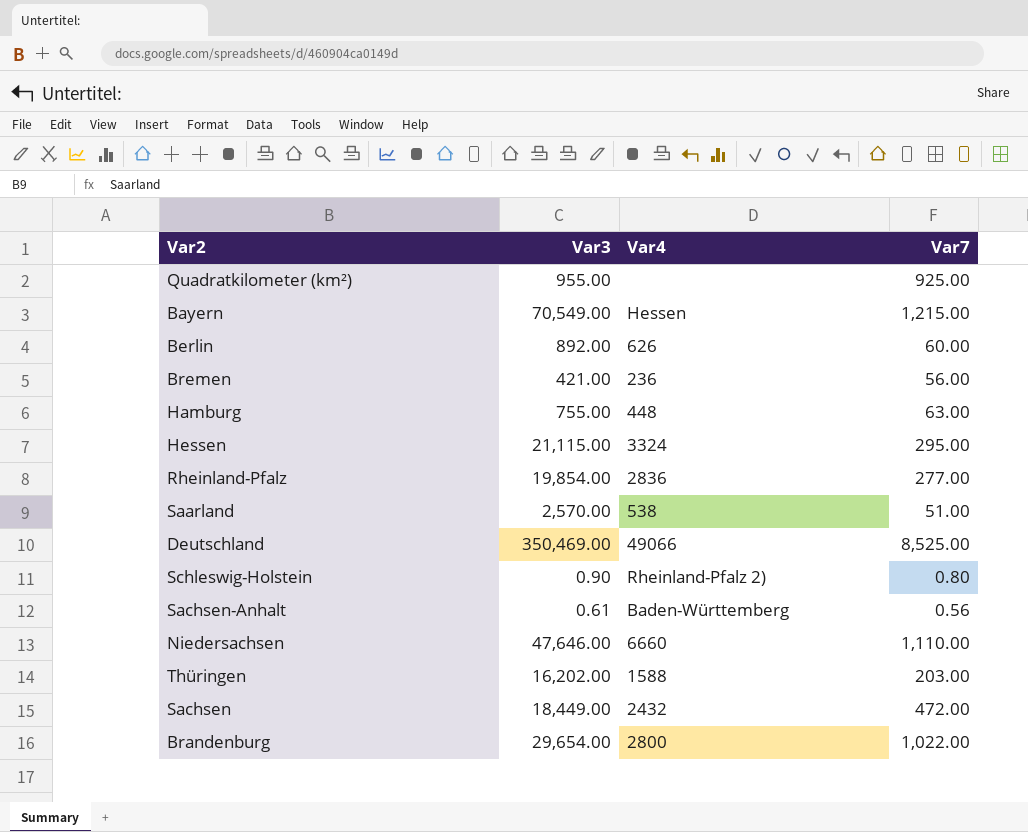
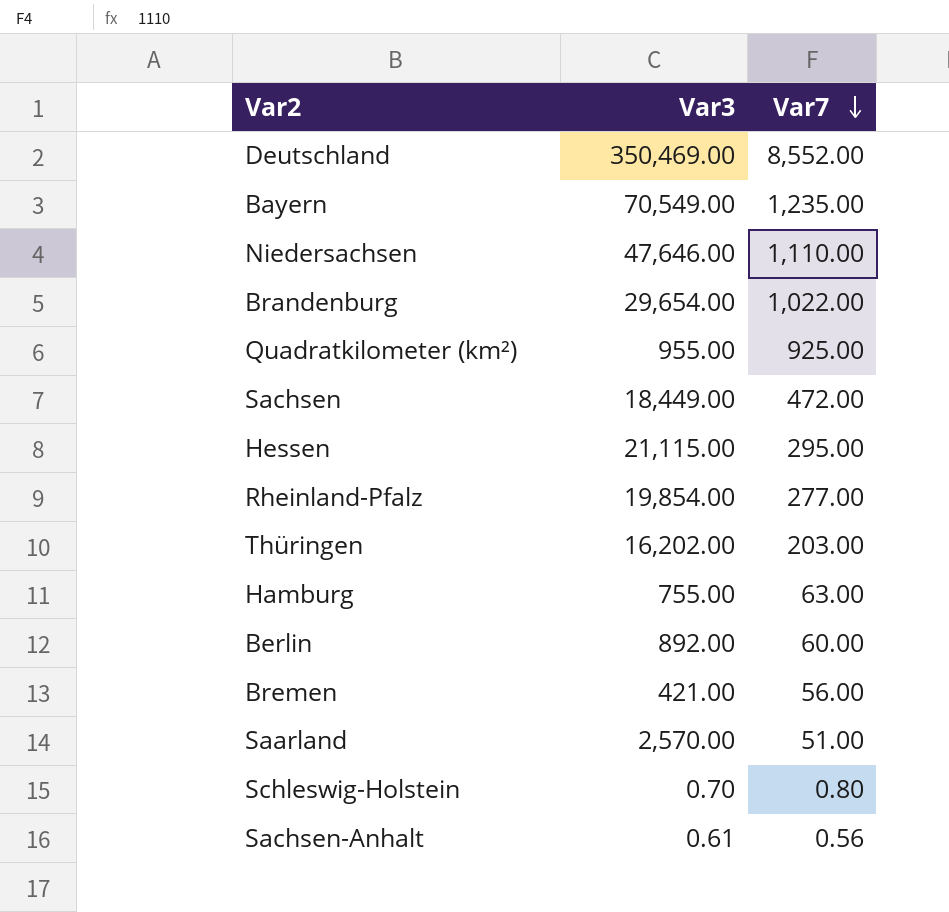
row order: none -> Var7 descending
column Var4 | position: 3 -> none
Deutschland | Var7: 8,525.00 -> 8,552.00
Bayern | Var7: 1,215.00 -> 1,235.00
Schleswig-Holstein | Var3: 0.90 -> 0.70

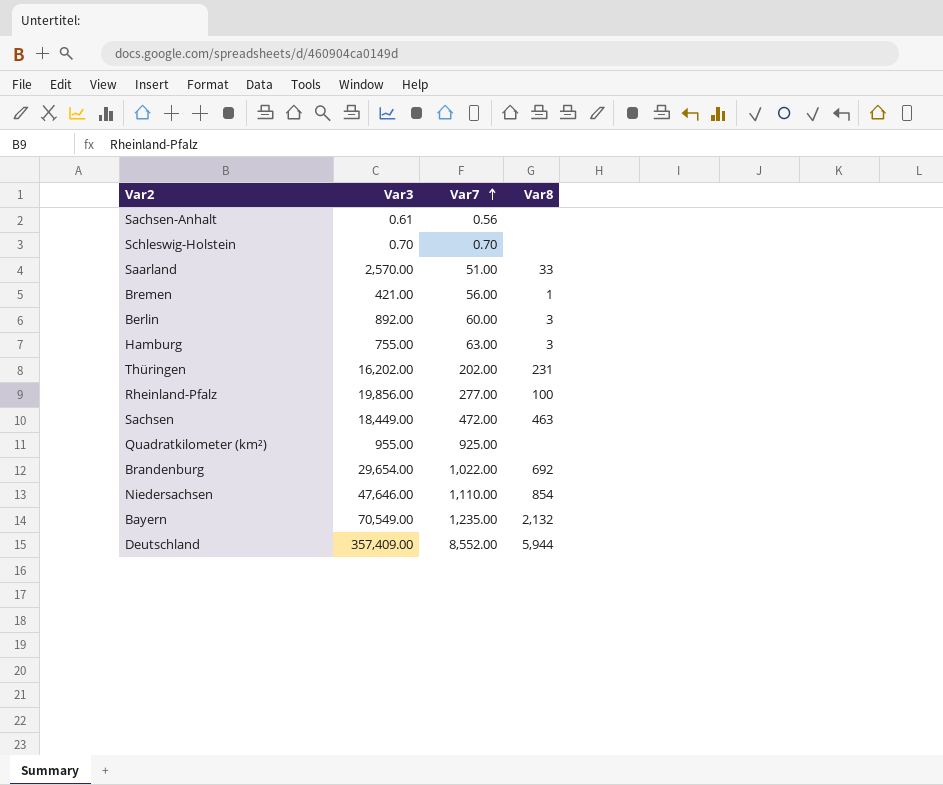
row order: Var7 descending -> Var7 ascending
column Var8 | position: none -> 4
row Hessen: 21,115.00 | 295.00 -> none
Schleswig-Holstein | Var7: 0.80 -> 0.70
Thüringen | Var7: 203.00 -> 202.00
Rheinland-Pfalz | Var3: 19,854.00 -> 19,856.00
Deutschland | Var3: 350,469.00 -> 357,409.00

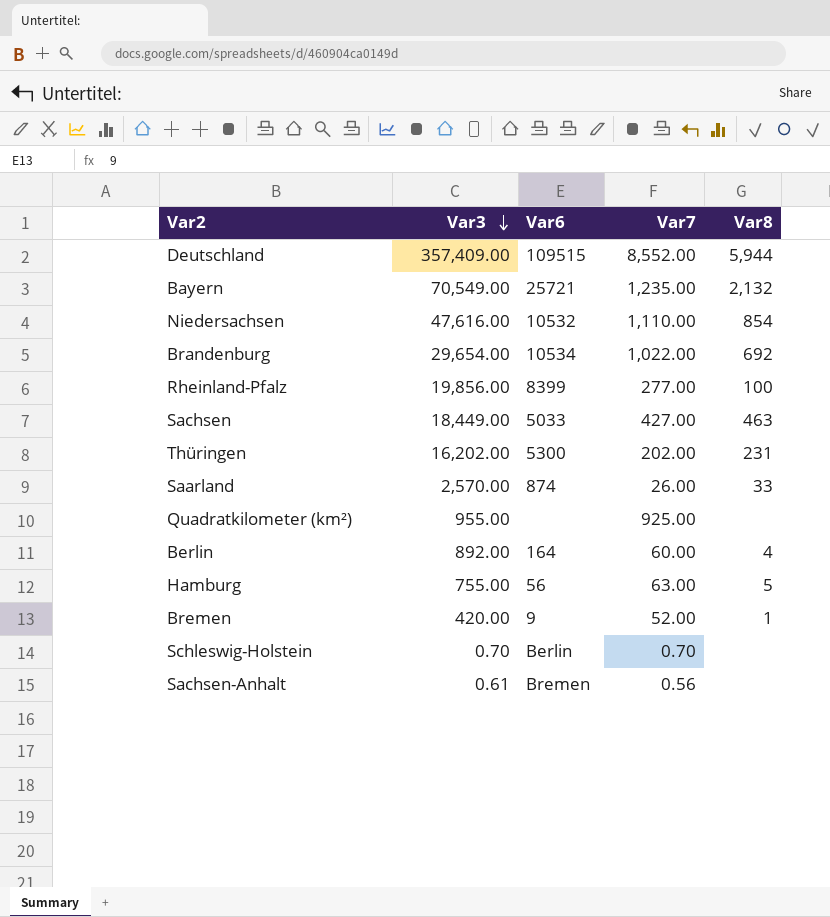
row order: Var7 ascending -> Var3 descending
column Var6 | position: none -> 3
Niedersachsen | Var3: 47,646.00 -> 47,616.00
Sachsen | Var7: 472.00 -> 427.00
Saarland | Var7: 51.00 -> 26.00
Berlin | Var8: 3 -> 4
Hamburg | Var8: 3 -> 5
Bremen | Var3: 421.00 -> 420.00
Bremen | Var7: 56.00 -> 52.00

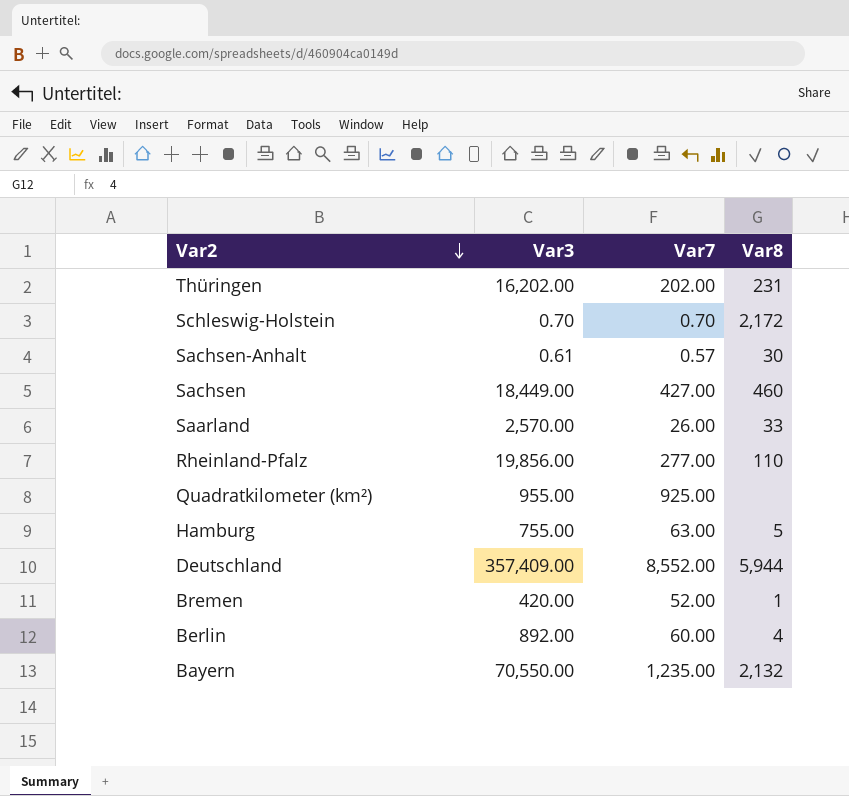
row order: Var3 descending -> Var2 descending
column Var6 | position: 3 -> none
row Niedersachsen: 47,616.00 | 10532 | 1,110.00 | 854 -> none
row Brandenburg: 29,654.00 | 10534 | 1,022.00 | 692 -> none
Schleswig-Holstein | Var8: none -> 2,172
Sachsen-Anhalt | Var7: 0.56 -> 0.57
Sachsen-Anhalt | Var8: none -> 30
Sachsen | Var8: 463 -> 460
Rheinland-Pfalz | Var8: 100 -> 110
Bayern | Var3: 70,549.00 -> 70,550.00

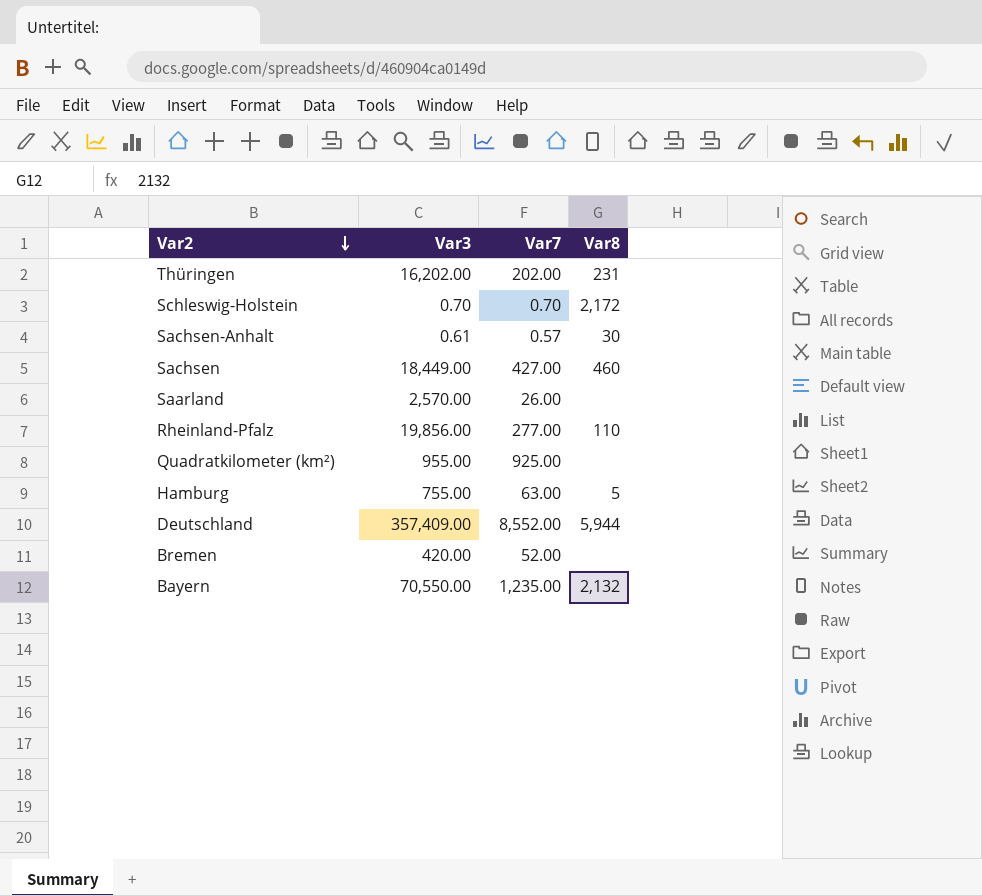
row Berlin: 892.00 | 60.00 | 4 -> none
Saarland | Var8: 33 -> none
Bremen | Var8: 1 -> none

